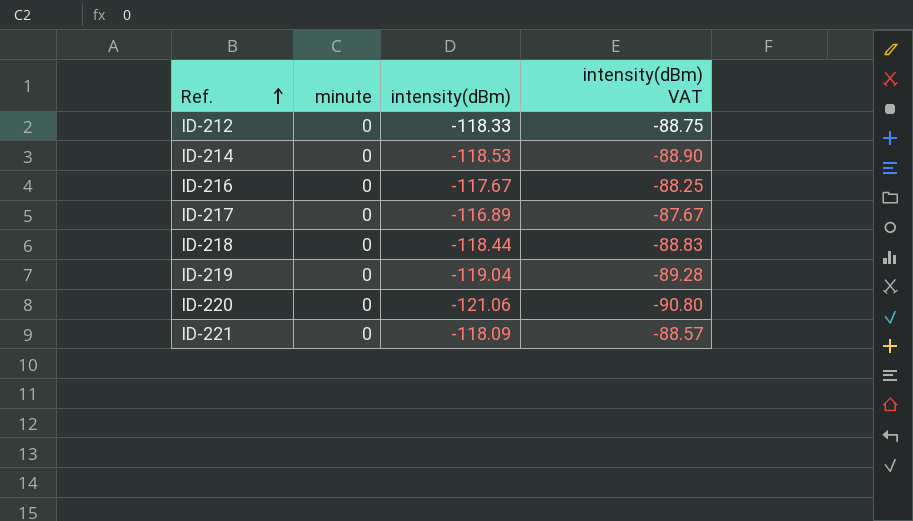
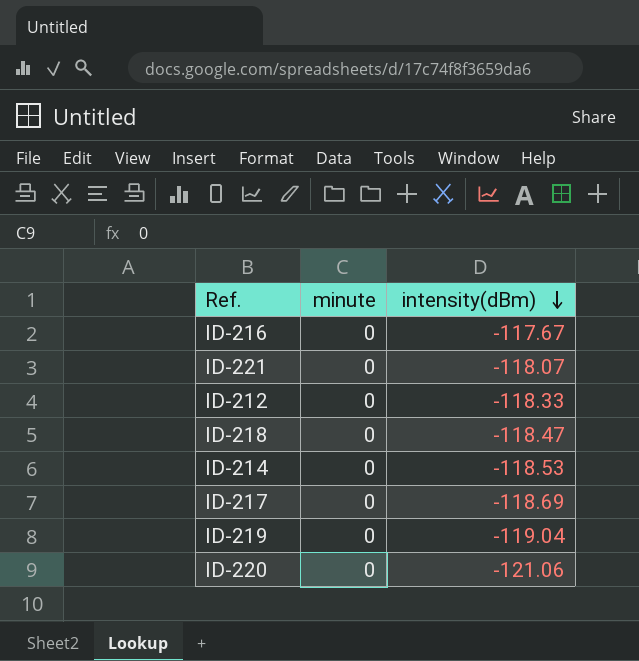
row order: Ref. ascending -> intensity(dBm) descending
column intensity(dBm) VAT | formula: [intensity(dBm)] * 0.75 -> none
ID-221 | intensity(dBm): -118.09 -> -118.07
ID-218 | intensity(dBm): -118.44 -> -118.47
ID-217 | intensity(dBm): -116.89 -> -118.69

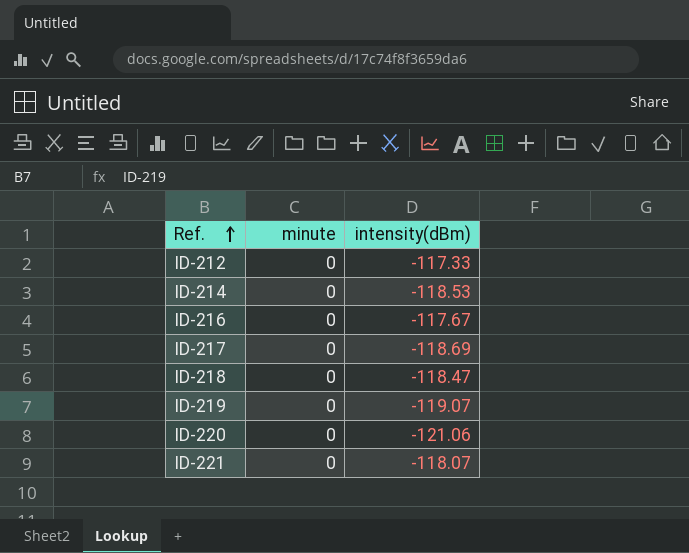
row order: intensity(dBm) descending -> Ref. ascending
ID-212 | intensity(dBm): -118.33 -> -117.33
ID-219 | intensity(dBm): -119.04 -> -119.07

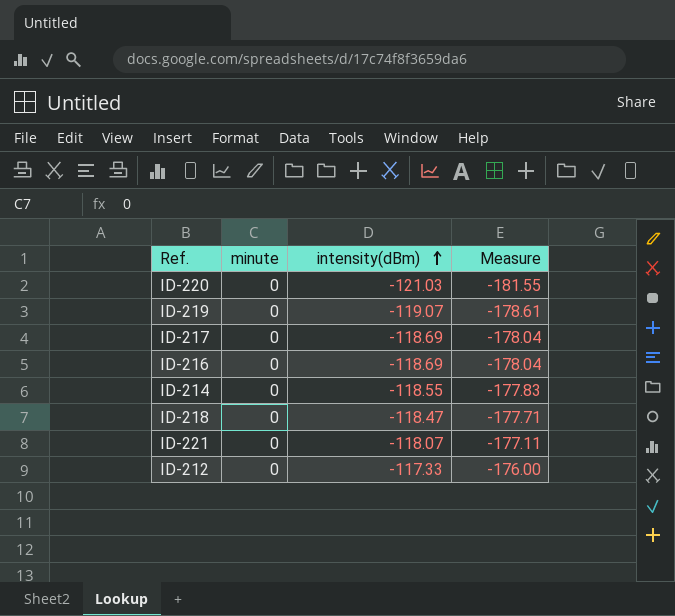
row order: Ref. ascending -> intensity(dBm) ascending
column Measure | formula: none -> [intensity(dBm)] * 1.5
ID-220 | intensity(dBm): -121.06 -> -121.03
ID-216 | intensity(dBm): -117.67 -> -118.69
ID-214 | intensity(dBm): -118.53 -> -118.55

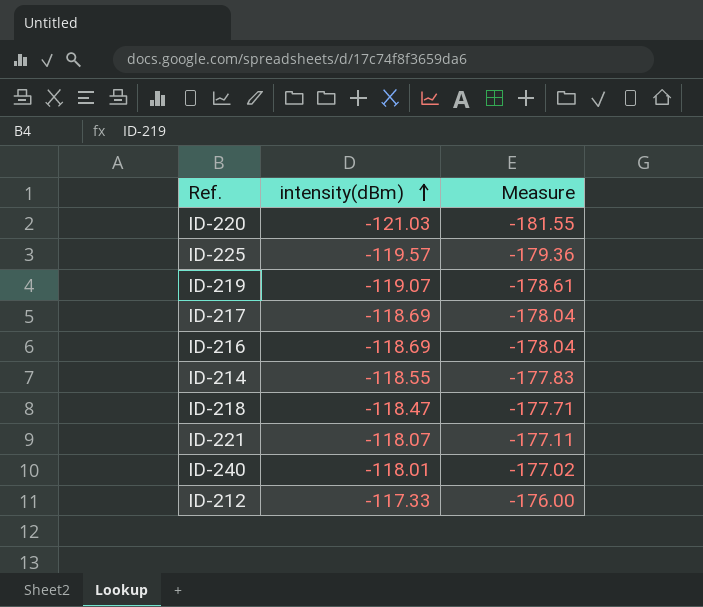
column minute | position: 2 -> none
row ID-225: none -> -119.57 | -179.36
row ID-240: none -> -118.01 | -177.02

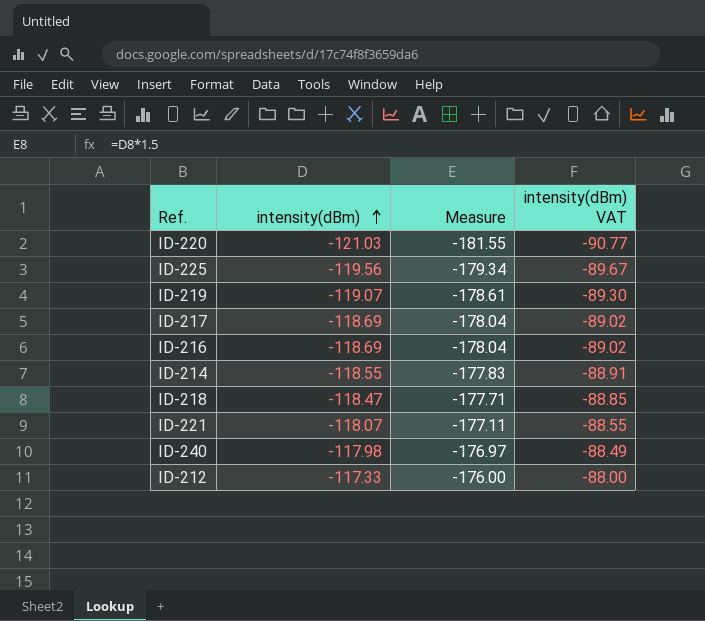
column intensity(dBm) VAT | formula: none -> [intensity(dBm)] * 0.75
ID-225 | intensity(dBm): -119.57 -> -119.56
ID-225 | Measure: -179.36 -> -179.34
ID-240 | intensity(dBm): -118.01 -> -117.98
ID-240 | Measure: -177.02 -> -176.97

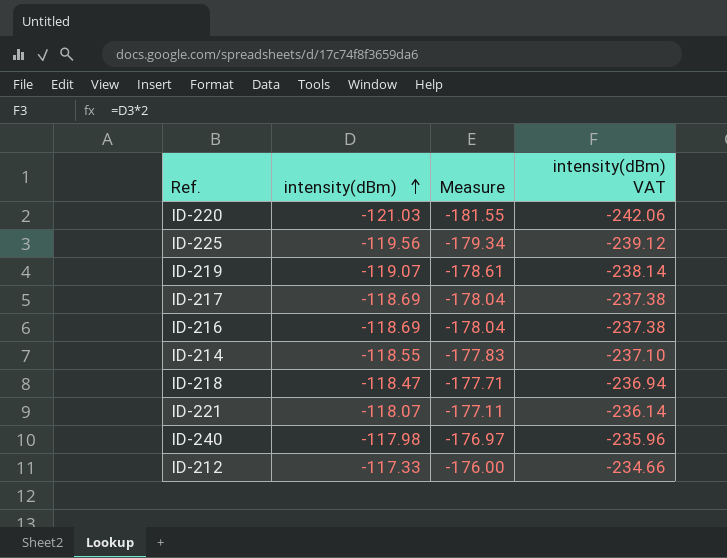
column intensity(dBm) VAT | formula: [intensity(dBm)] * 0.75 -> [intensity(dBm)] * 2

